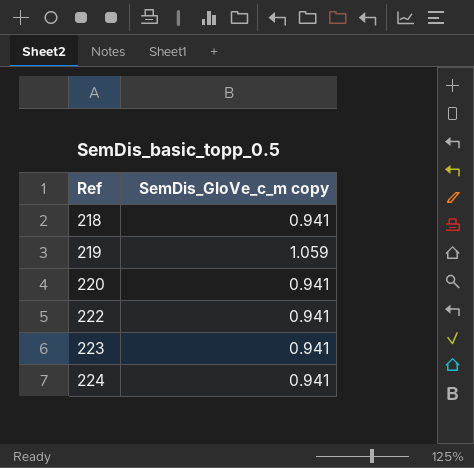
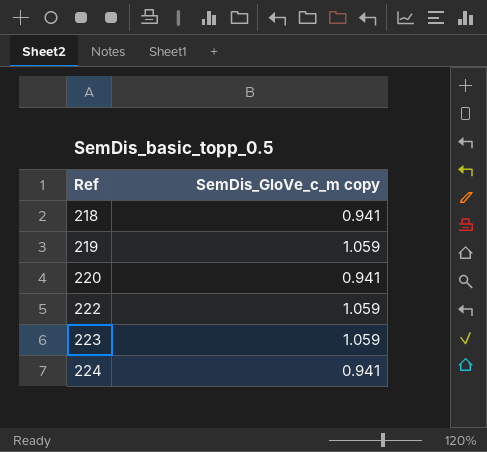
222 | SemDis_GloVe_c_m copy: 0.941 -> 1.059
223 | SemDis_GloVe_c_m copy: 0.941 -> 1.059

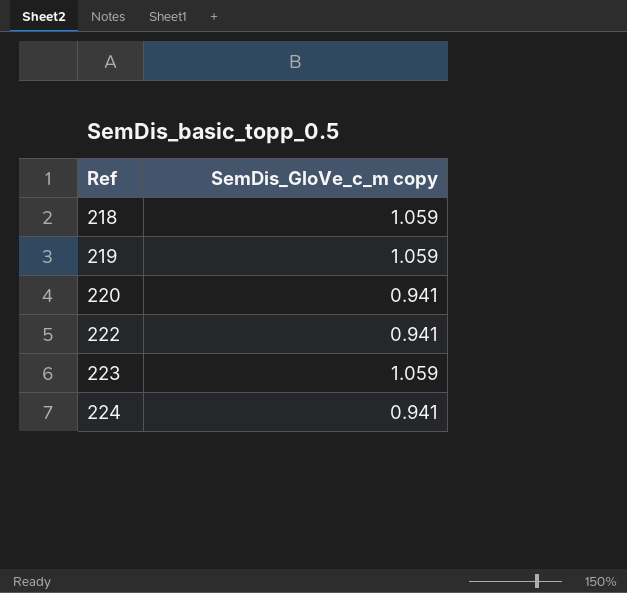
218 | SemDis_GloVe_c_m copy: 0.941 -> 1.059
222 | SemDis_GloVe_c_m copy: 1.059 -> 0.941

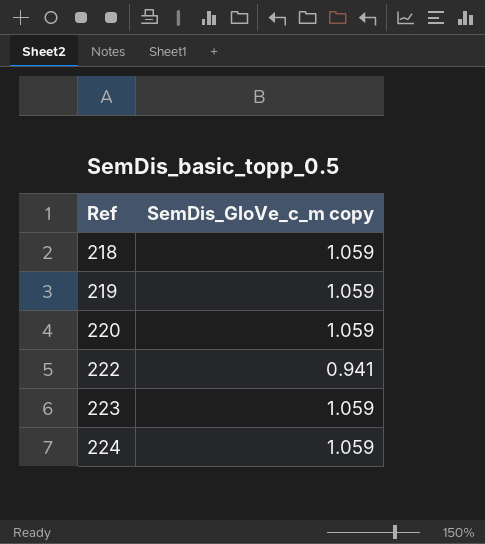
220 | SemDis_GloVe_c_m copy: 0.941 -> 1.059
224 | SemDis_GloVe_c_m copy: 0.941 -> 1.059

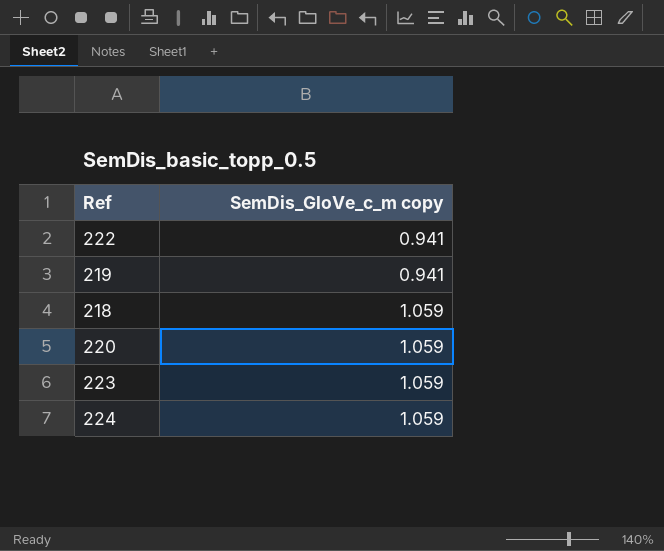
row order: Ref ascending -> SemDis_GloVe_c_m copy ascending
219 | SemDis_GloVe_c_m copy: 1.059 -> 0.941

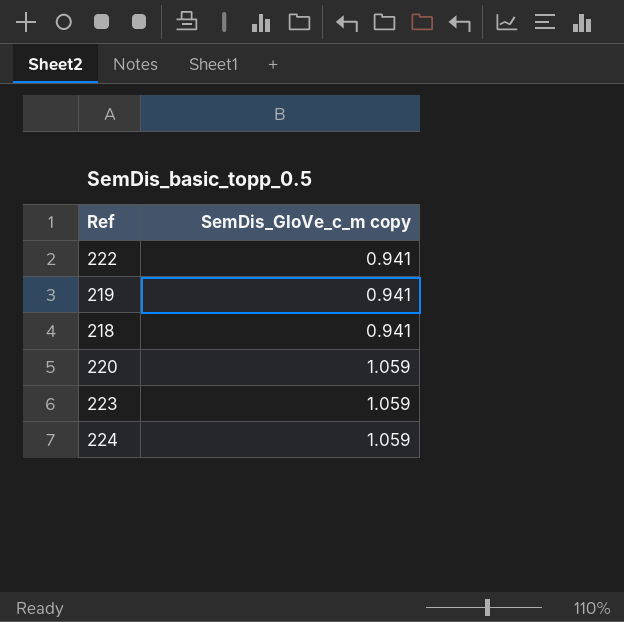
218 | SemDis_GloVe_c_m copy: 1.059 -> 0.941

